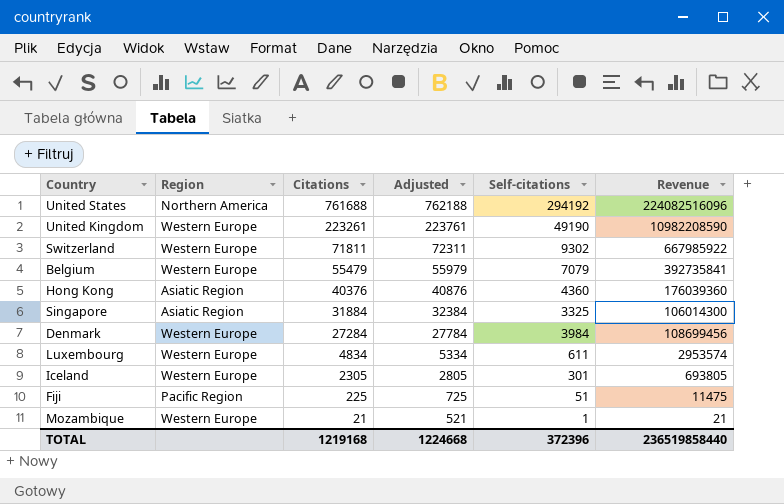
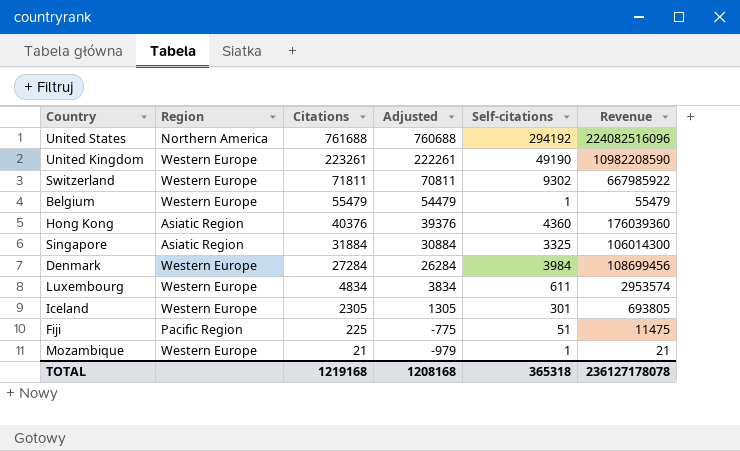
column Adjusted | formula: [Citations] + 500 -> [Citations] - 1000
Belgium | Self-citations: 7079 -> 1
Belgium | Revenue: 392735841 -> 55479
TOTAL | Adjusted: 1224668 -> 1208168
TOTAL | Self-citations: 372396 -> 365318
TOTAL | Revenue: 236519858440 -> 236127178078

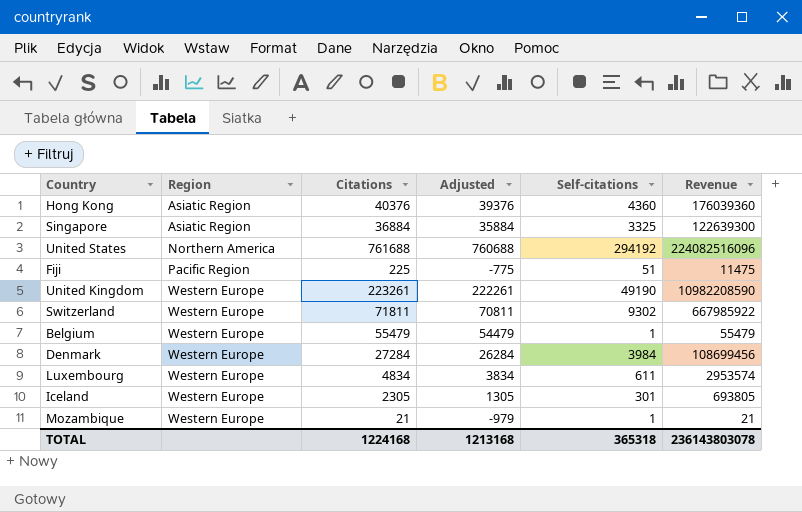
row order: Citations descending -> Region ascending
Singapore | Citations: 31884 -> 36884
Singapore | Adjusted: 30884 -> 35884
Singapore | Revenue: 106014300 -> 122639300
TOTAL | Citations: 1219168 -> 1224168
TOTAL | Adjusted: 1208168 -> 1213168
TOTAL | Revenue: 236127178078 -> 236143803078

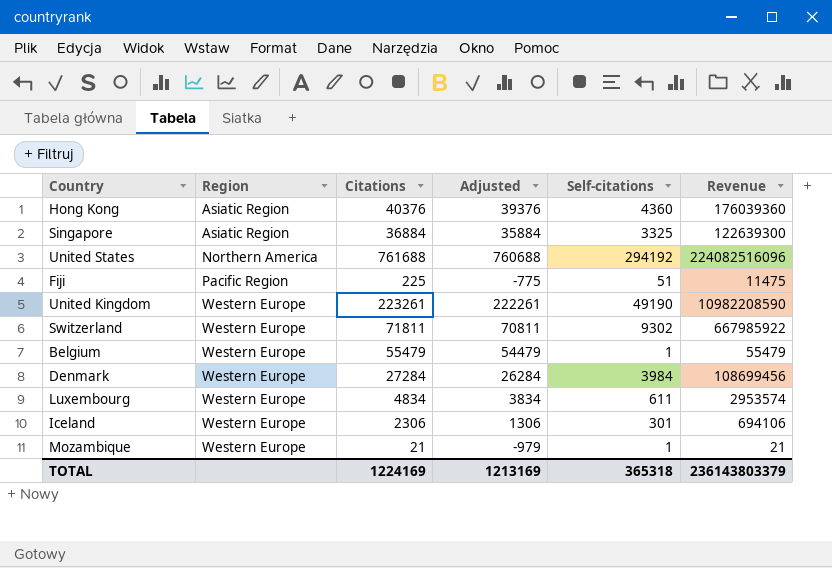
Iceland | Citations: 2305 -> 2306
Iceland | Adjusted: 1305 -> 1306
Iceland | Revenue: 693805 -> 694106
TOTAL | Citations: 1224168 -> 1224169
TOTAL | Adjusted: 1213168 -> 1213169
TOTAL | Revenue: 236143803078 -> 236143803379

